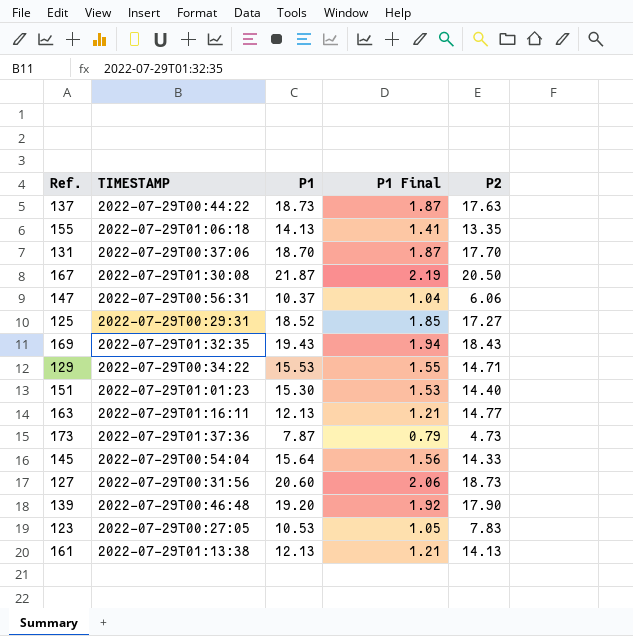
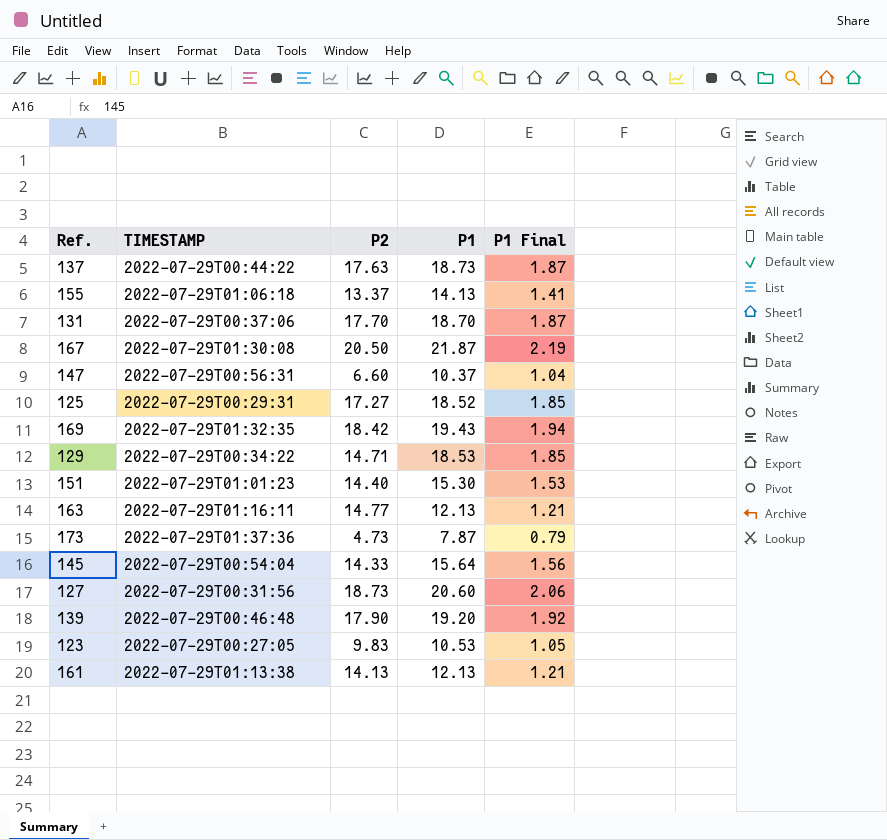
column P2 | position: 5 -> 3
155 | P2: 13.35 -> 13.37
147 | P2: 6.06 -> 6.60
169 | P2: 18.43 -> 18.42
129 | P1: 15.53 -> 18.53
129 | P1 Final: 1.55 -> 1.85
123 | P2: 7.83 -> 9.83

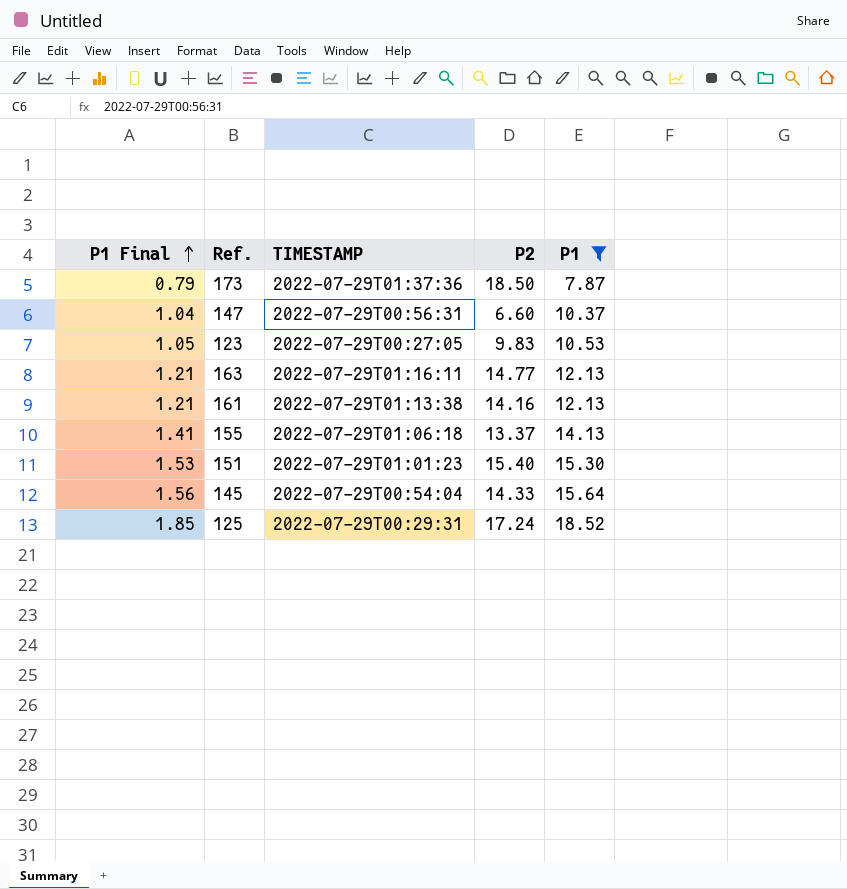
filter: none -> P1 <= 18.52
row order: none -> P1 Final ascending
column P1 Final | position: 5 -> 1
173 | P2: 4.73 -> 18.50
161 | P2: 14.13 -> 14.16
151 | P2: 14.40 -> 15.40
125 | P2: 17.27 -> 17.24

